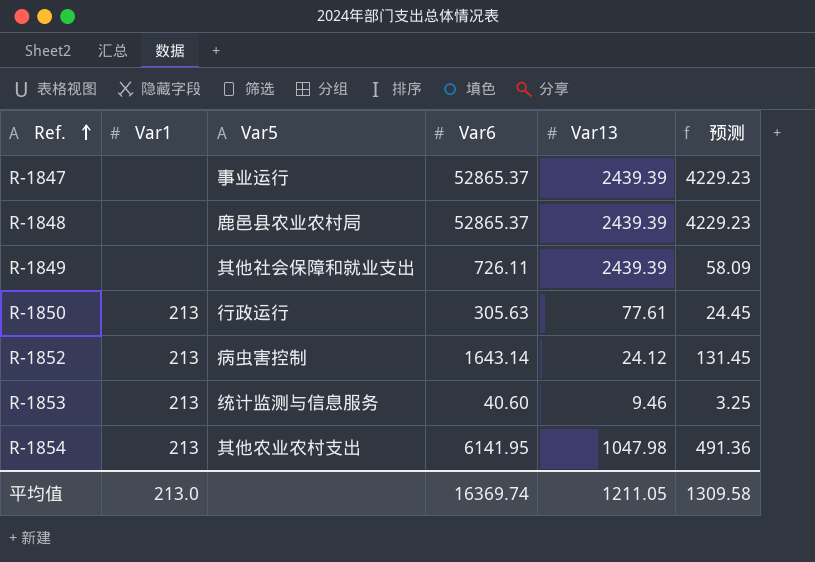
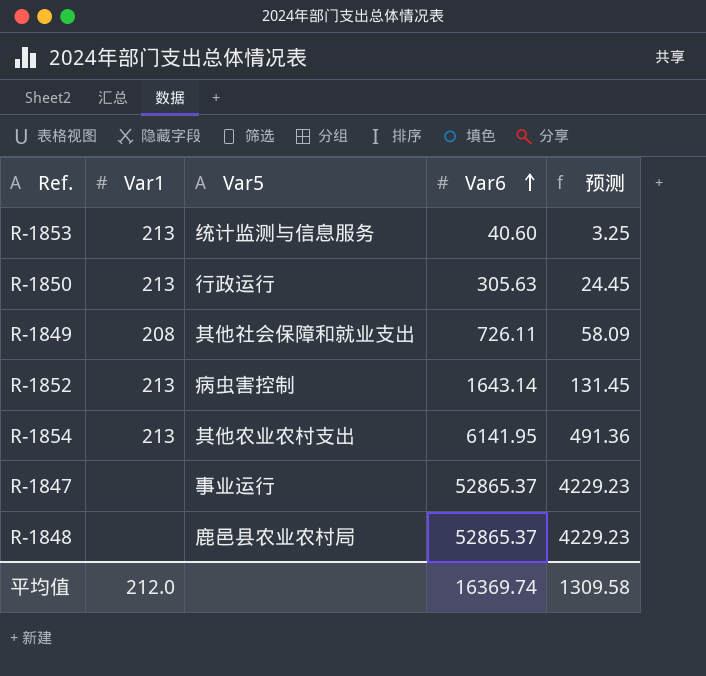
row order: Ref. ascending -> Var6 ascending
column Var13 | position: 5 -> none
R-1849 | Var1: none -> 208
平均值 | Var1: 213.0 -> 212.0

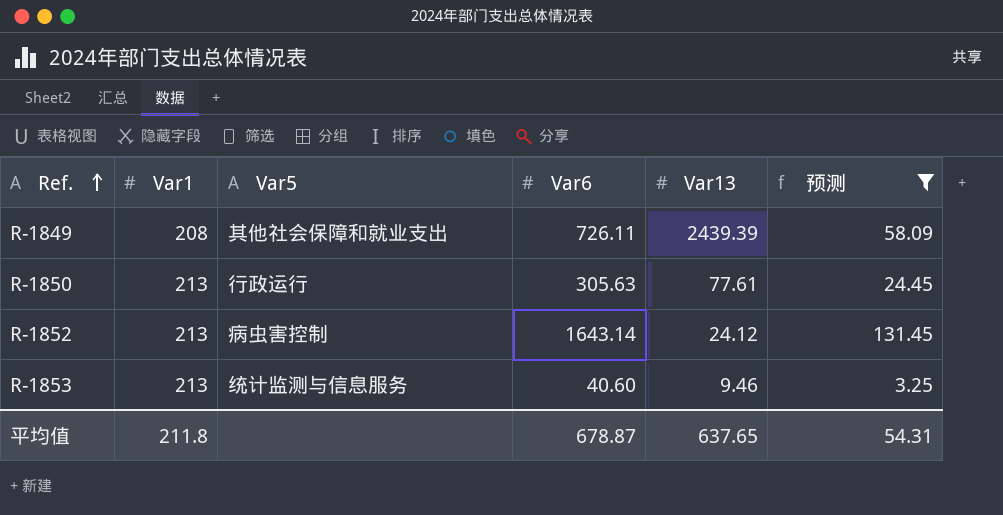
filter: none -> 预测 <= 131.45
row order: Var6 ascending -> Ref. ascending
column Var13 | position: none -> 5
平均值 | Var1: 212.0 -> 211.8
平均值 | Var6: 16369.74 -> 678.87
平均值 | 预测: 1309.58 -> 54.31

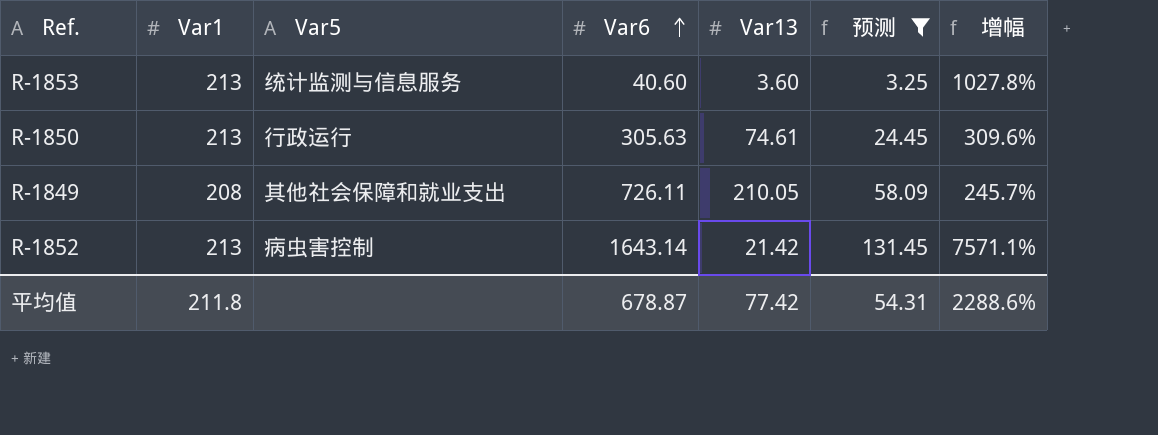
row order: Ref. ascending -> Var6 ascending
column 增幅 | formula: none -> ([Var6] - [Var13]) / [Var13]
R-1853 | Var13: 9.46 -> 3.60
R-1850 | Var13: 77.61 -> 74.61
R-1849 | Var13: 2439.39 -> 210.05
R-1852 | Var13: 24.12 -> 21.42
平均值 | Var13: 637.65 -> 77.42

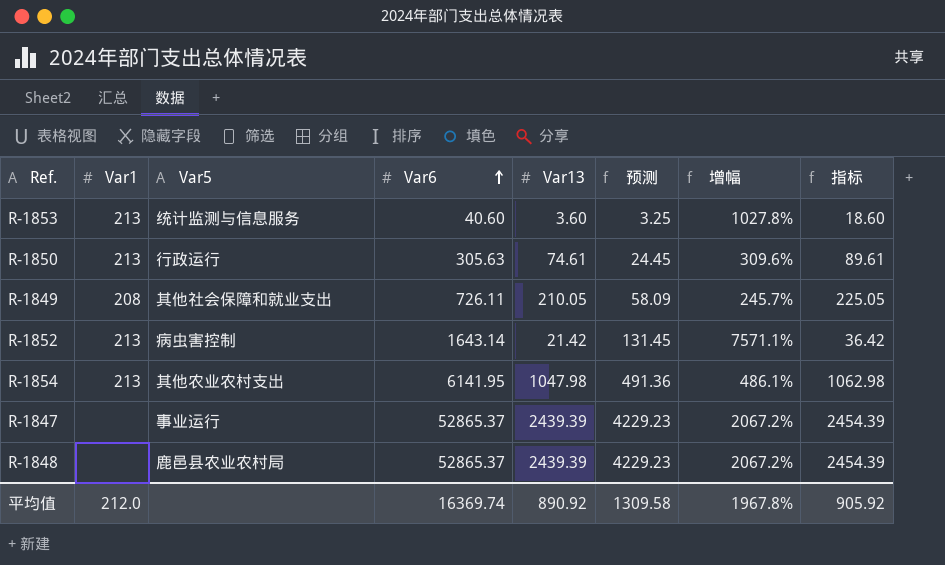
filter: 预测 <= 131.45 -> none
column 指标 | formula: none -> [Var13] + 15
平均值 | Var1: 211.8 -> 212.0
平均值 | Var6: 678.87 -> 16369.74
平均值 | Var13: 77.42 -> 890.92
平均值 | 预测: 54.31 -> 1309.58
平均值 | 增幅: 2288.6% -> 1967.8%

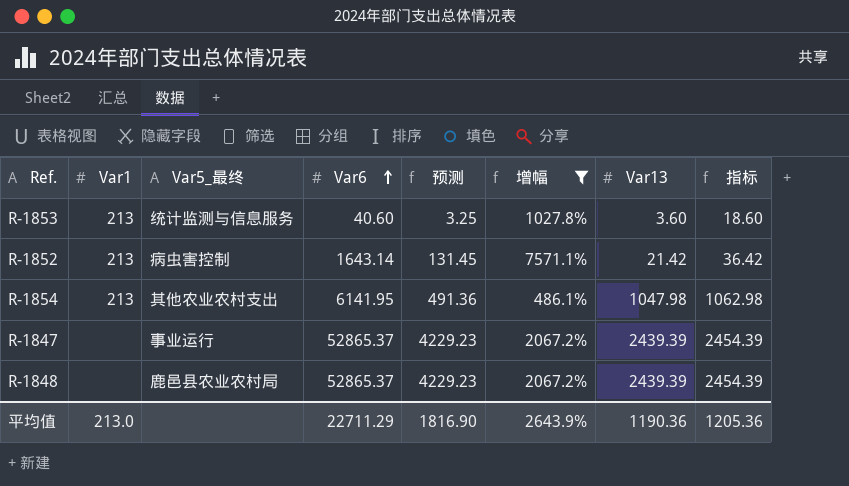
filter: none -> 增幅 >= 486.1%
column name: Var5 -> Var5_最终
column Var13 | position: 5 -> 7
平均值 | Var1: 212.0 -> 213.0
平均值 | Var6: 16369.74 -> 22711.29
平均值 | 预测: 1309.58 -> 1816.90
平均值 | 增幅: 1967.8% -> 2643.9%
平均值 | Var13: 890.92 -> 1190.36
平均值 | 指标: 905.92 -> 1205.36

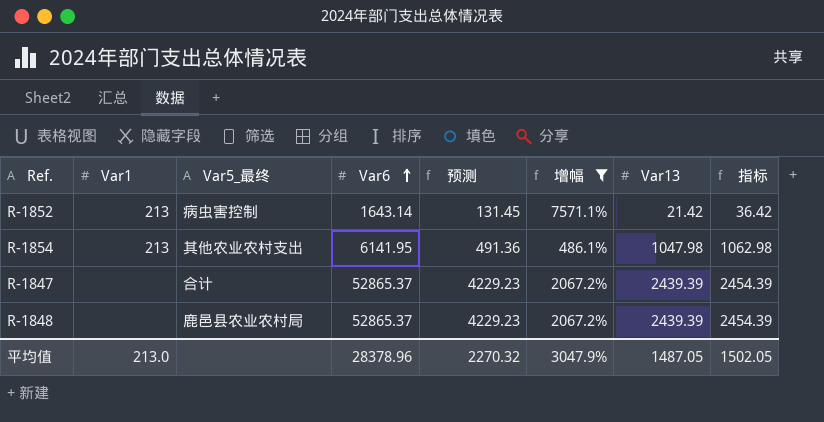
row R-1853: 213 | 统计监测与信息服务 | 40.60 | 3.25 | 1027.8% | 3.60 | 18.60 -> none
R-1847 | Var5_最终: 事业运行 -> 合计
平均值 | Var6: 22711.29 -> 28378.96
平均值 | 预测: 1816.90 -> 2270.32
平均值 | 增幅: 2643.9% -> 3047.9%
平均值 | Var13: 1190.36 -> 1487.05
平均值 | 指标: 1205.36 -> 1502.05

